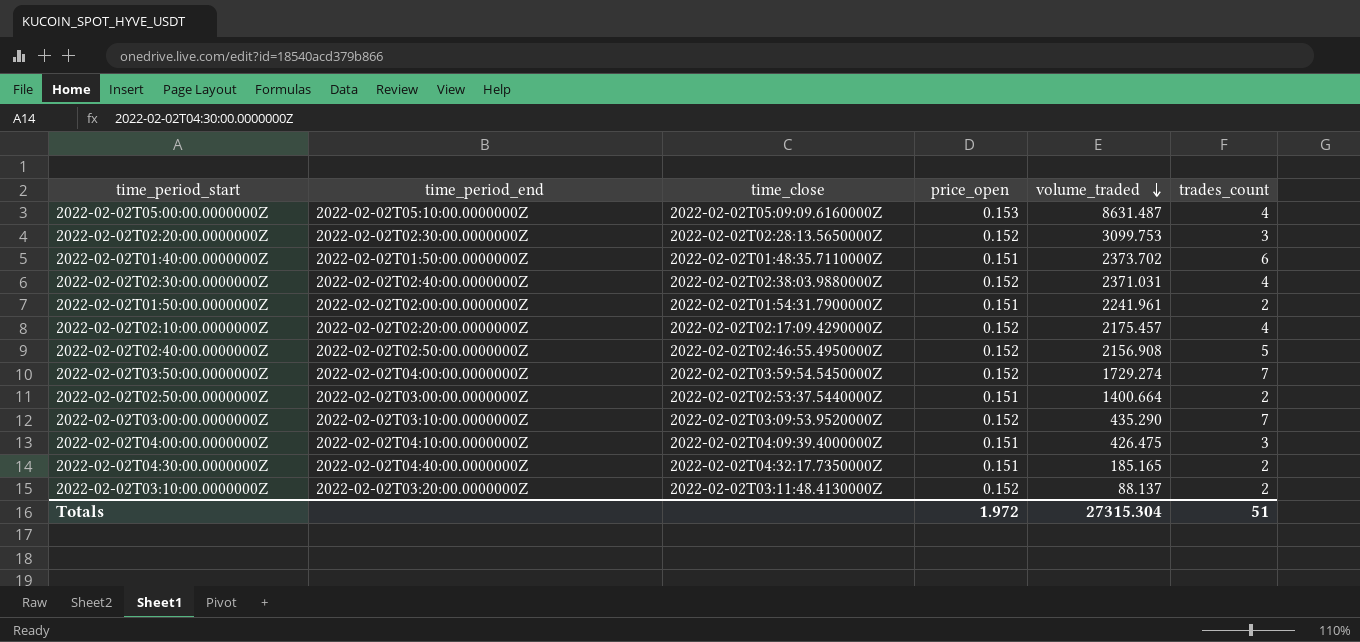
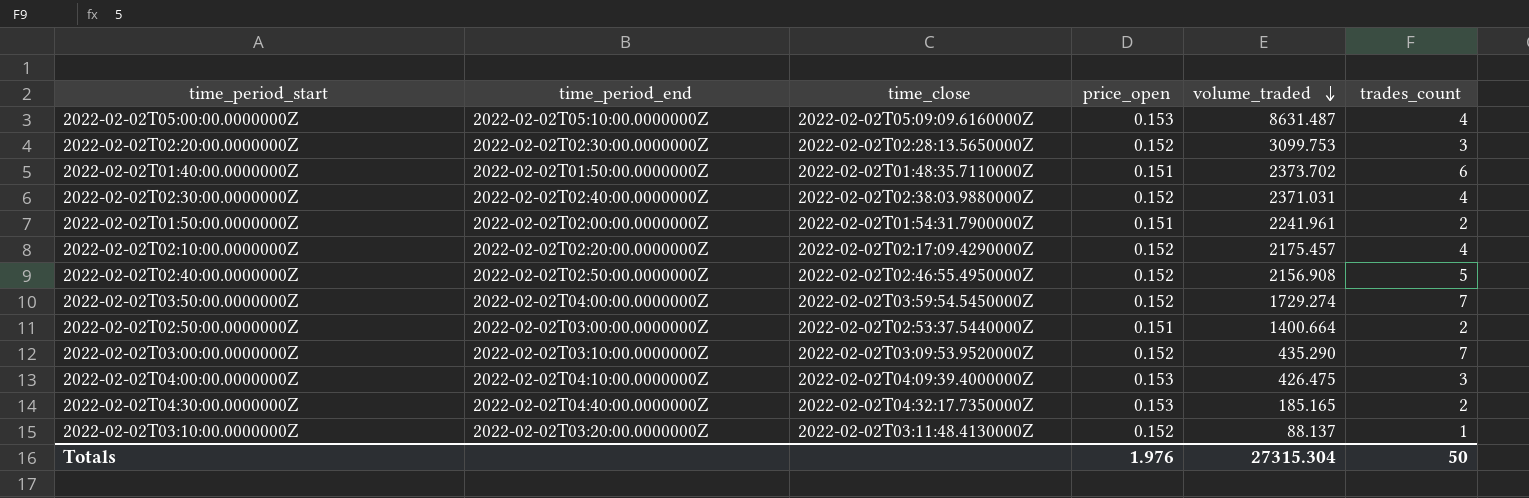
2022-02-02T04:00:00.0000000Z | price_open: 0.151 -> 0.153
2022-02-02T04:30:00.0000000Z | price_open: 0.151 -> 0.153
2022-02-02T03:10:00.0000000Z | trades_count: 2 -> 1
Totals | price_open: 1.972 -> 1.976
Totals | trades_count: 51 -> 50

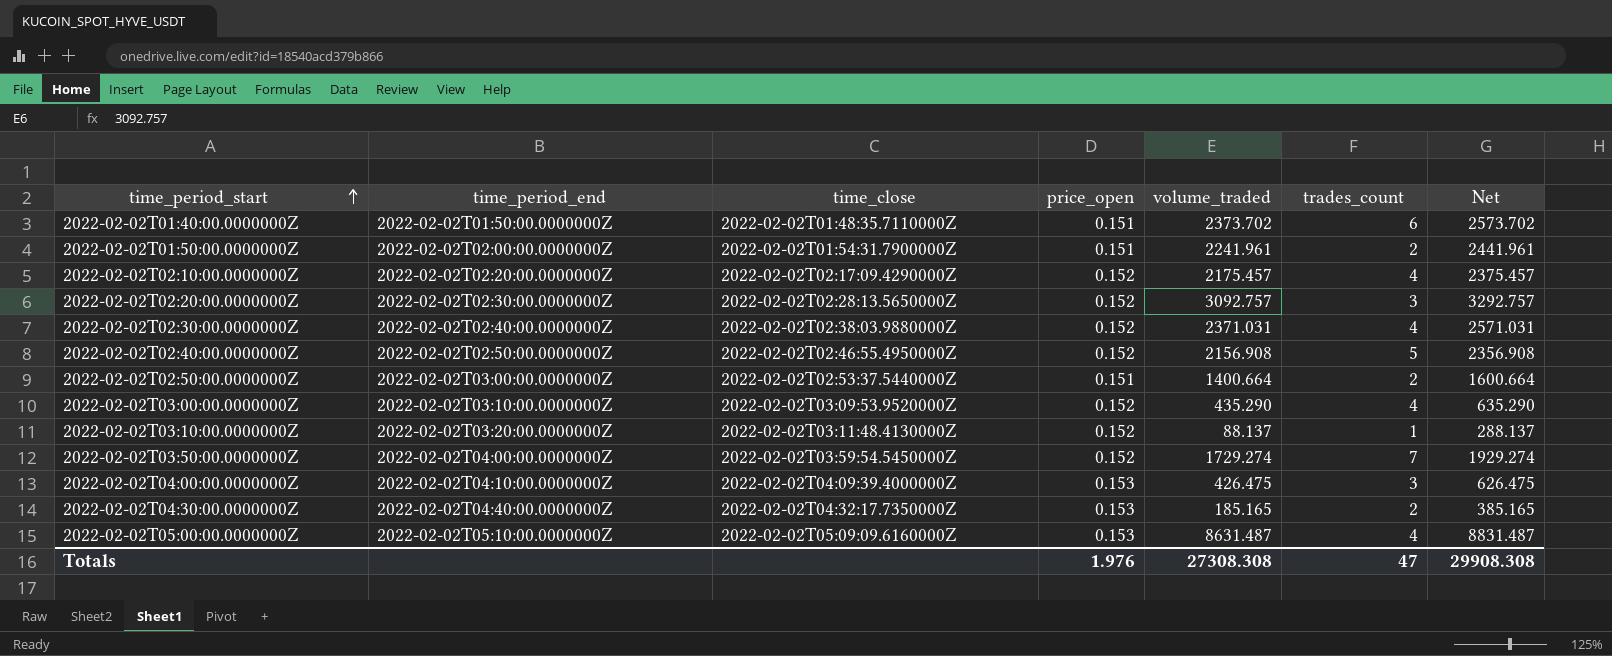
row order: volume_traded descending -> time_period_start ascending
column Net | formula: none -> [volume_traded] + 200
2022-02-02T02:20:00.0000000Z | volume_traded: 3099.753 -> 3092.757
2022-02-02T03:00:00.0000000Z | trades_count: 7 -> 4
Totals | volume_traded: 27315.304 -> 27308.308
Totals | trades_count: 50 -> 47

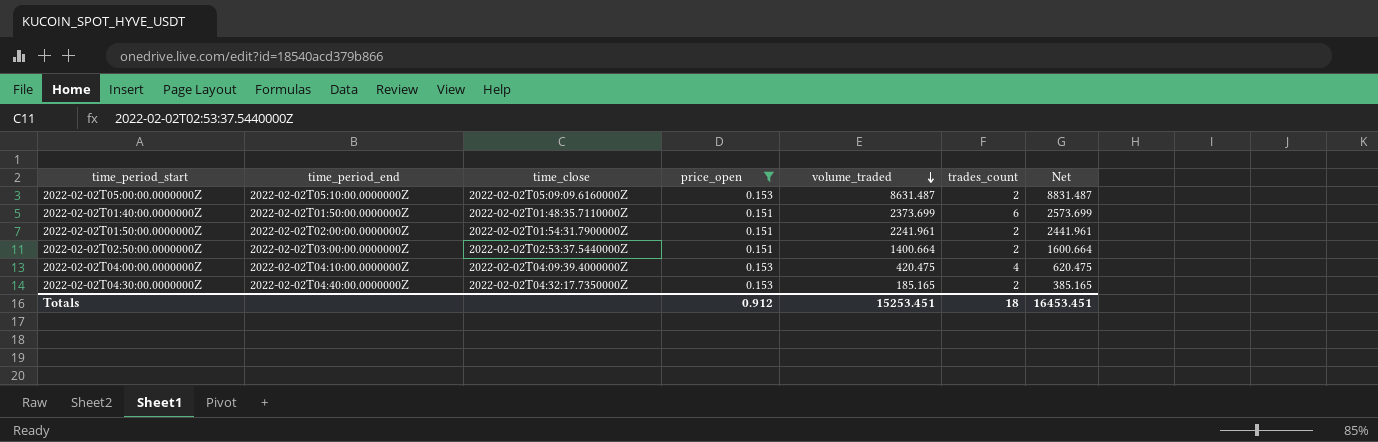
filter: none -> price_open != 0.152
row order: time_period_start ascending -> volume_traded descending
2022-02-02T05:00:00.0000000Z | trades_count: 4 -> 2
2022-02-02T01:40:00.0000000Z | volume_traded: 2373.702 -> 2373.699
2022-02-02T01:40:00.0000000Z | Net: 2573.702 -> 2573.699
2022-02-02T04:00:00.0000000Z | volume_traded: 426.475 -> 420.475
2022-02-02T04:00:00.0000000Z | trades_count: 3 -> 4
2022-02-02T04:00:00.0000000Z | Net: 626.475 -> 620.475
Totals | price_open: 1.976 -> 0.912
Totals | volume_traded: 27308.308 -> 15253.451
Totals | trades_count: 47 -> 18
Totals | Net: 29908.308 -> 16453.451

